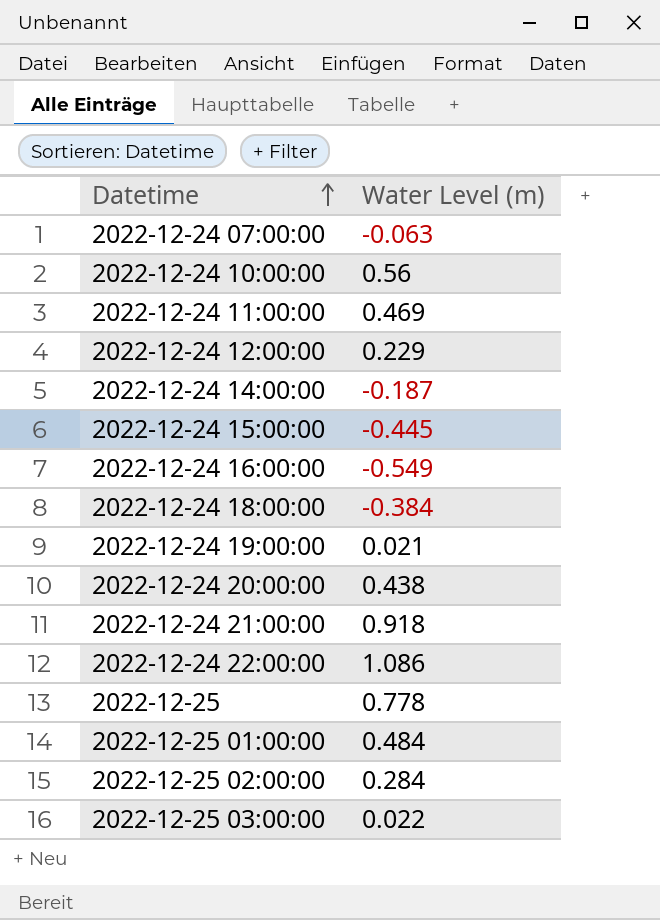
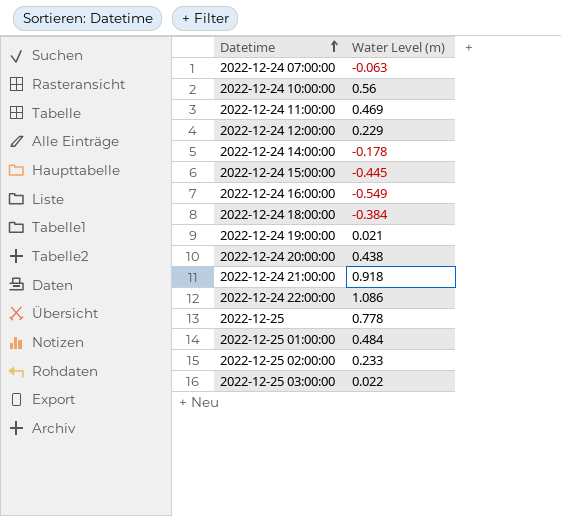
2022-12-24 14:00:00 | Water Level (m): -0.187 -> -0.178
2022-12-25 02:00:00 | Water Level (m): 0.284 -> 0.233

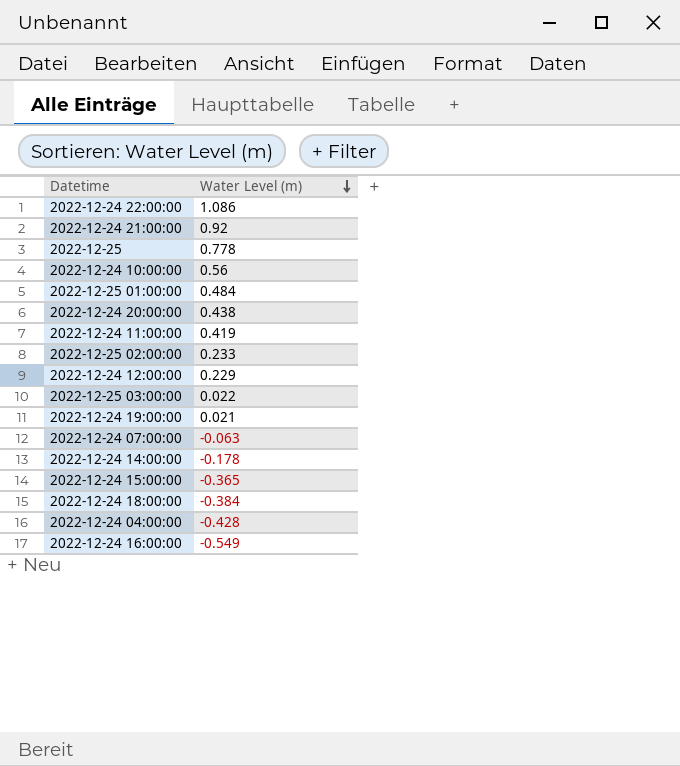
row order: Datetime ascending -> Water Level (m) descending
2022-12-24 21:00:00 | Water Level (m): 0.918 -> 0.92
2022-12-24 11:00:00 | Water Level (m): 0.469 -> 0.419
2022-12-24 15:00:00 | Water Level (m): -0.445 -> -0.365
row 2022-12-24 04:00:00: none -> -0.428

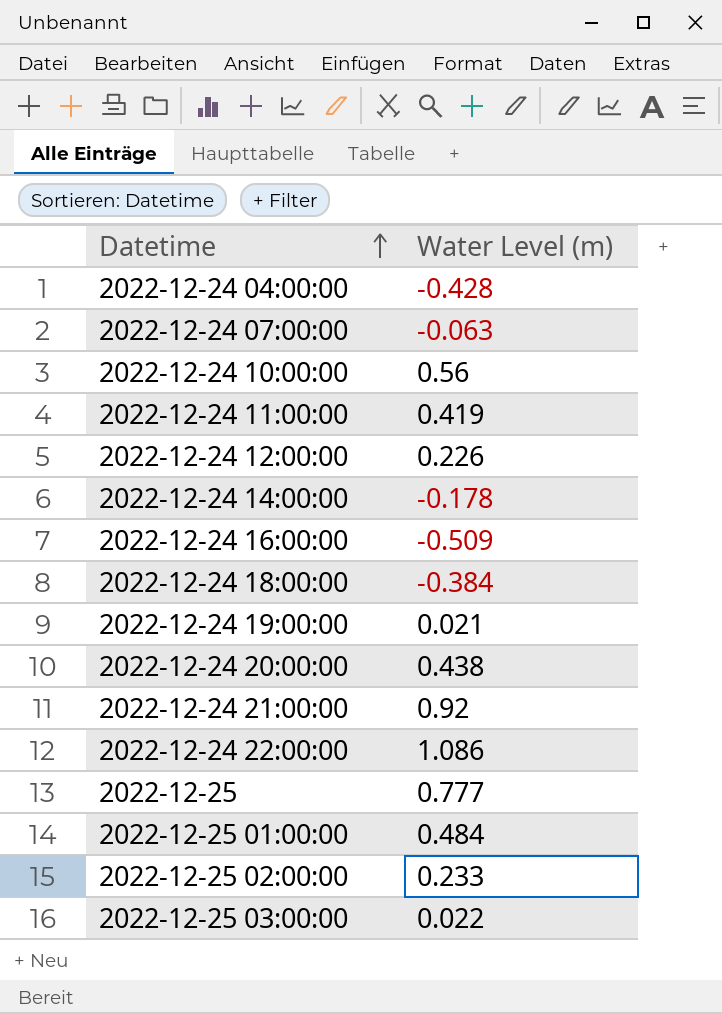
row order: Water Level (m) descending -> Datetime ascending
row 2022-12-24 15:00:00: -0.365 -> none
2022-12-24 12:00:00 | Water Level (m): 0.229 -> 0.226
2022-12-24 16:00:00 | Water Level (m): -0.549 -> -0.509
2022-12-25 | Water Level (m): 0.778 -> 0.777

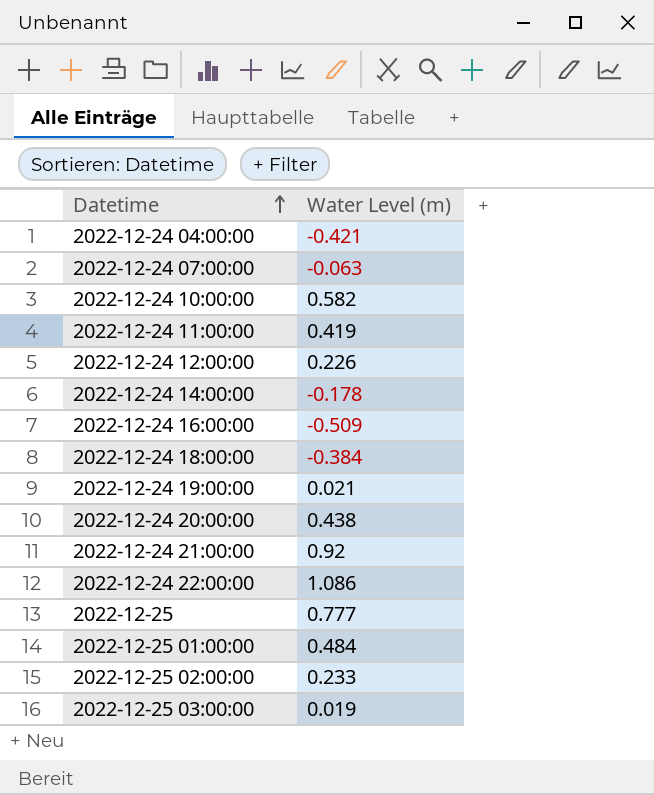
2022-12-24 04:00:00 | Water Level (m): -0.428 -> -0.421
2022-12-24 10:00:00 | Water Level (m): 0.56 -> 0.582
2022-12-25 03:00:00 | Water Level (m): 0.022 -> 0.019

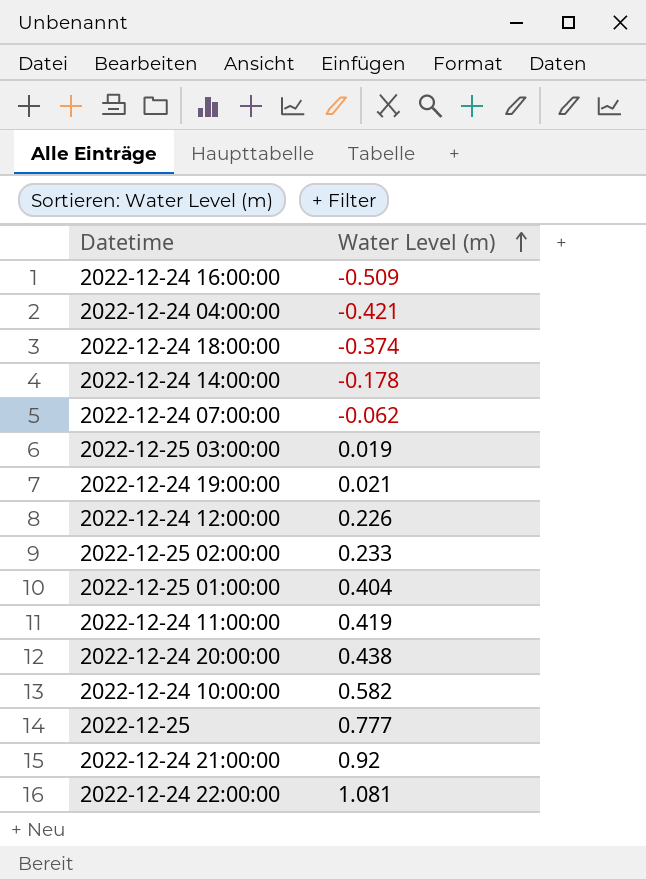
row order: Datetime ascending -> Water Level (m) ascending
2022-12-24 18:00:00 | Water Level (m): -0.384 -> -0.374
2022-12-24 07:00:00 | Water Level (m): -0.063 -> -0.062
2022-12-25 01:00:00 | Water Level (m): 0.484 -> 0.404
2022-12-24 22:00:00 | Water Level (m): 1.086 -> 1.081

